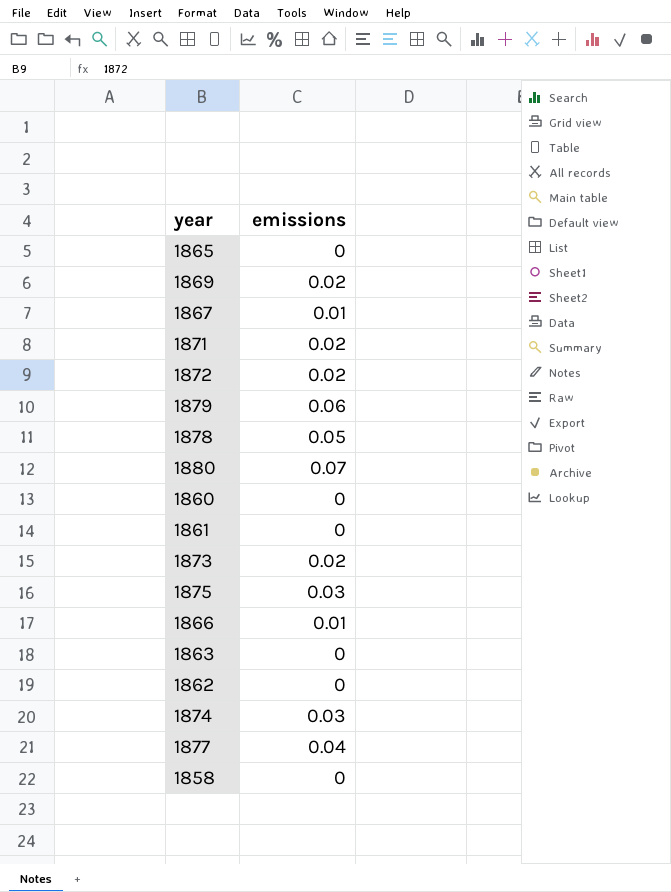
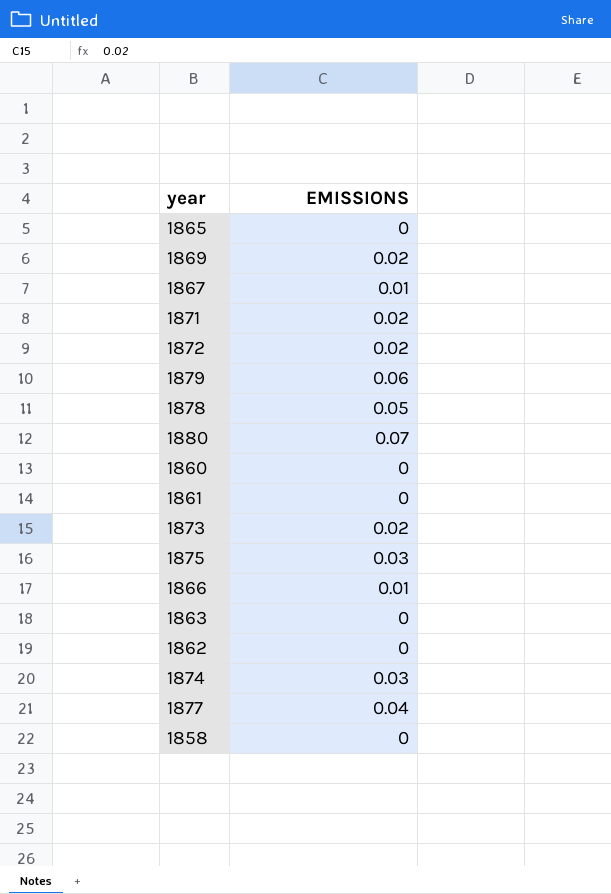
column name: emissions -> EMISSIONS

